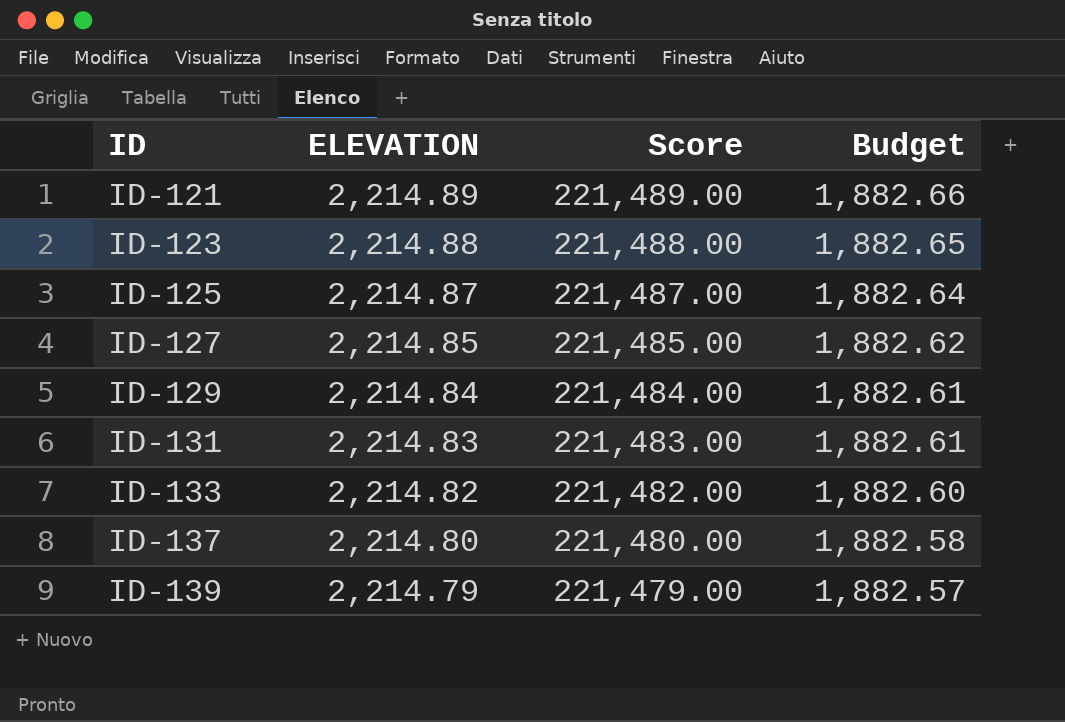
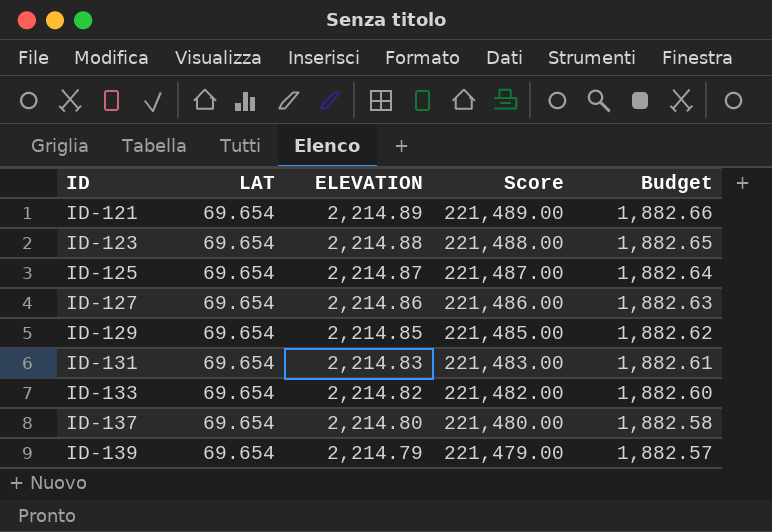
column LAT | position: none -> 2
ID-127 | ELEVATION: 2,214.85 -> 2,214.86
ID-127 | Score: 221,485.00 -> 221,486.00
ID-127 | Budget: 1,882.62 -> 1,882.63
ID-129 | ELEVATION: 2,214.84 -> 2,214.85
ID-129 | Score: 221,484.00 -> 221,485.00
ID-129 | Budget: 1,882.61 -> 1,882.62

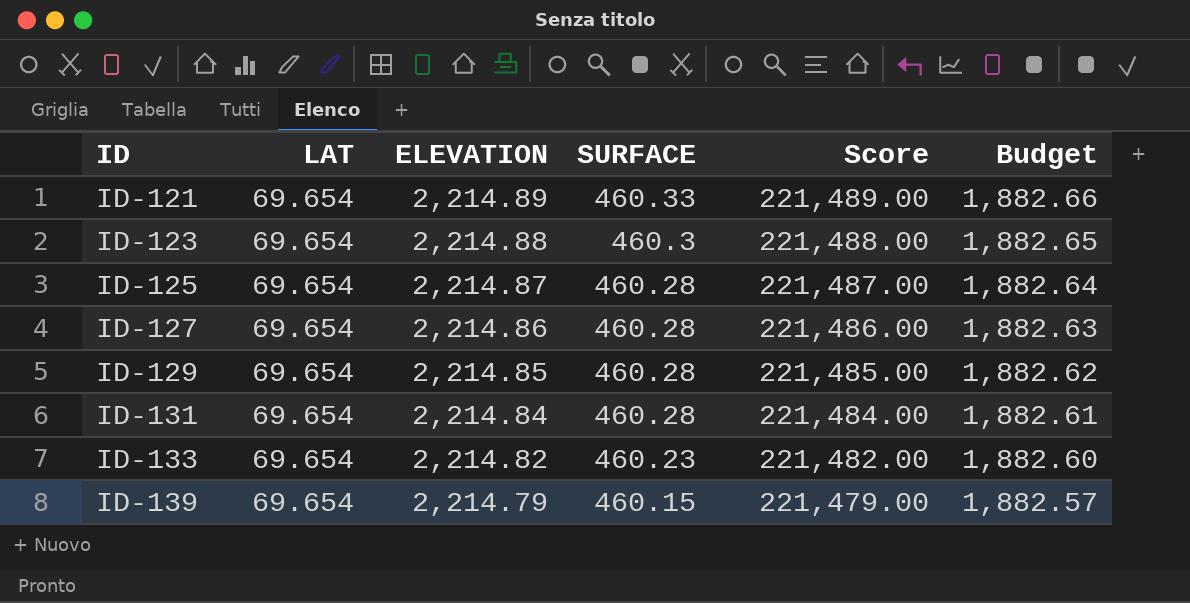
column SURFACE | position: none -> 4
row ID-137: 69.654 | 2,214.80 | 221,480.00 | 1,882.58 -> none
ID-131 | ELEVATION: 2,214.83 -> 2,214.84
ID-131 | Score: 221,483.00 -> 221,484.00

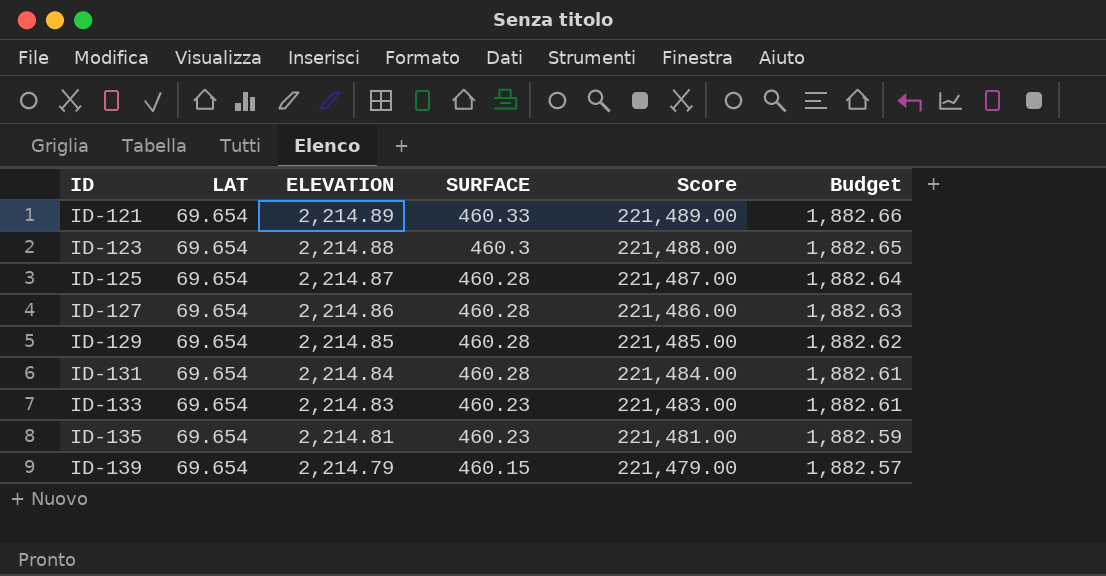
ID-133 | ELEVATION: 2,214.82 -> 2,214.83
ID-133 | Score: 221,482.00 -> 221,483.00
ID-133 | Budget: 1,882.60 -> 1,882.61
row ID-135: none -> 69.654 | 2,214.81 | 460.23 | 221,481.00 | 1,882.59

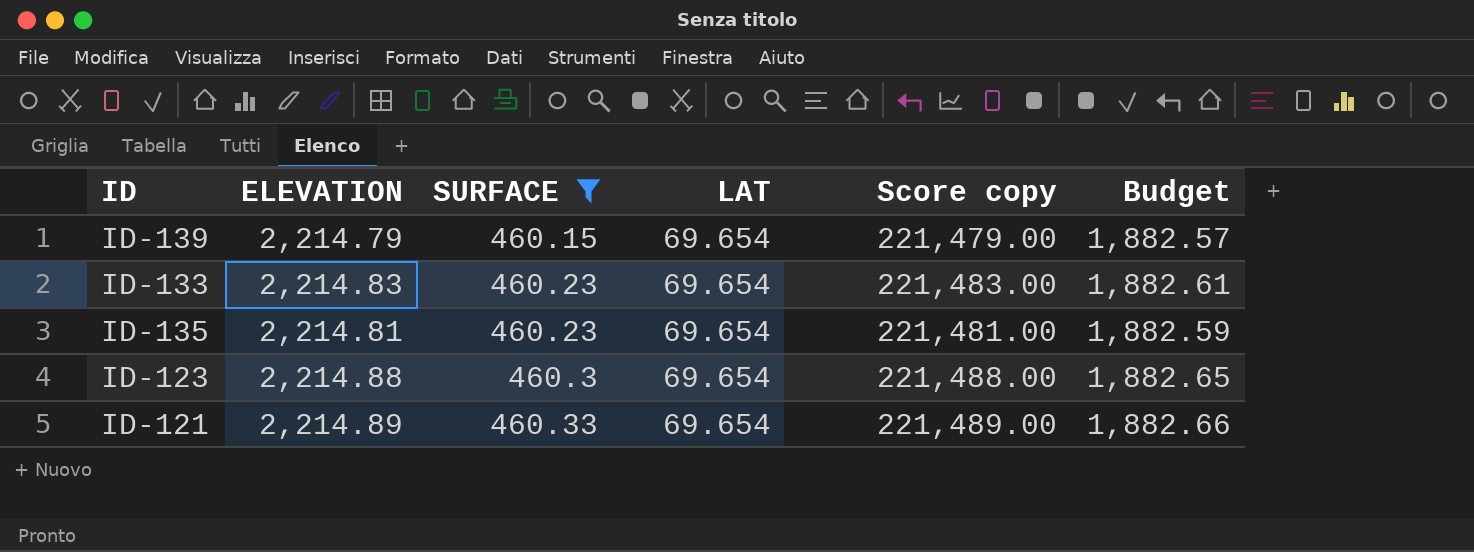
filter: none -> SURFACE != 460.28
row order: ID ascending -> SURFACE ascending
column LAT | position: 2 -> 4
column name: Score -> Score copy

